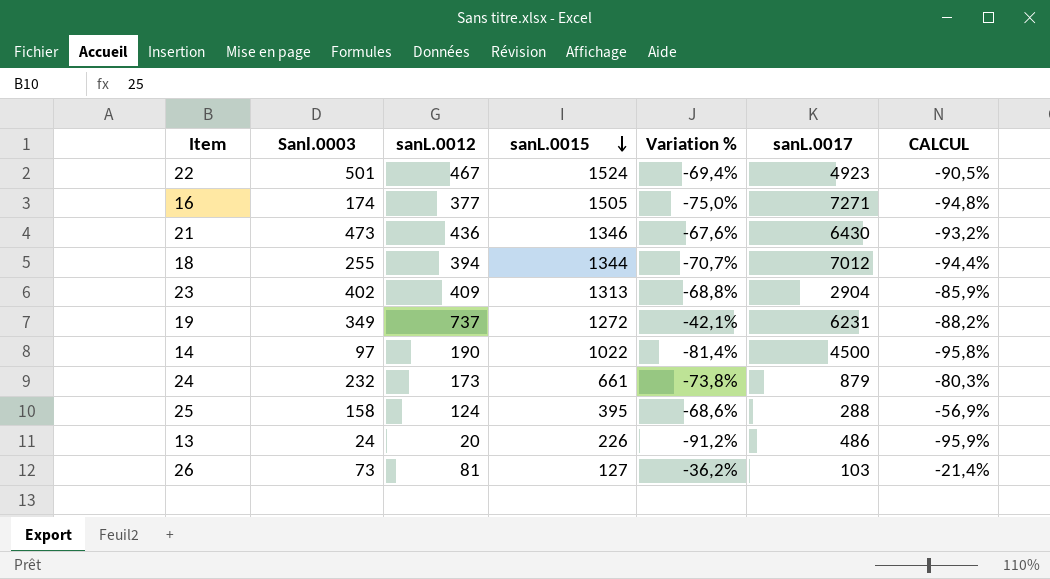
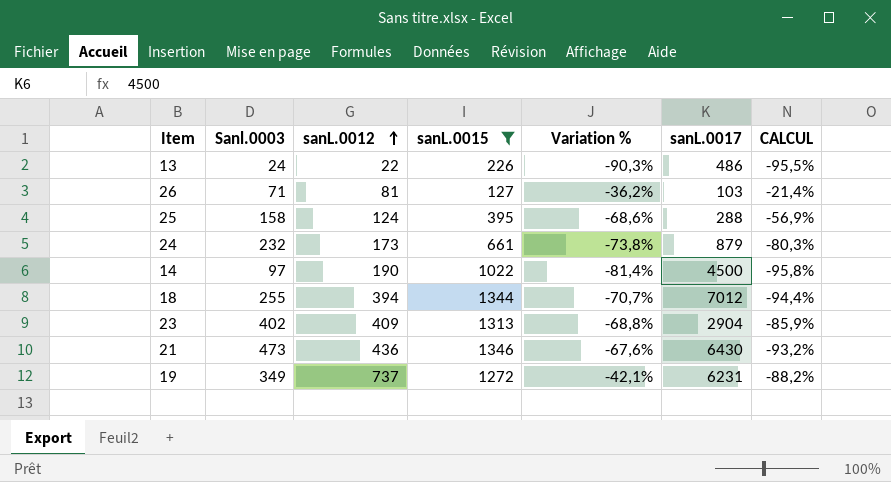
filter: none -> sanL.0015 <= 1346
row order: sanL.0015 descending -> sanL.0012 ascending
13 | sanL.0012: 20 -> 22
13 | Variation %: -91,2% -> -90,3%
13 | CALCUL: -95,9% -> -95,5%
26 | Sanl.0003: 73 -> 71

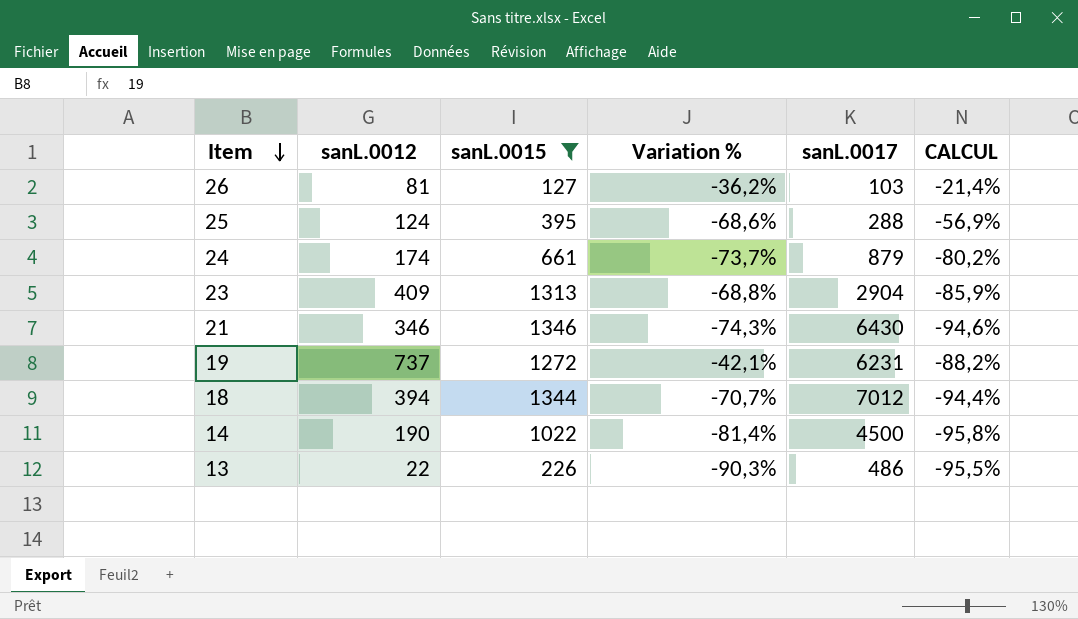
row order: sanL.0012 ascending -> Item descending
column Sanl.0003 | position: 2 -> none
24 | sanL.0012: 173 -> 174
24 | Variation %: -73,8% -> -73,7%
24 | CALCUL: -80,3% -> -80,2%
21 | sanL.0012: 436 -> 346
21 | Variation %: -67,6% -> -74,3%
21 | CALCUL: -93,2% -> -94,6%

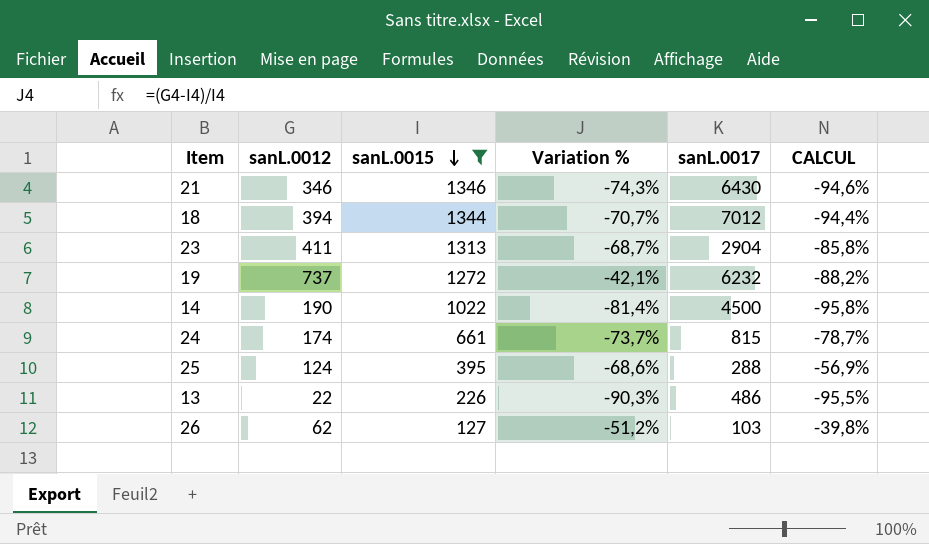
row order: Item descending -> sanL.0015 descending
23 | sanL.0012: 409 -> 411
23 | Variation %: -68,8% -> -68,7%
23 | CALCUL: -85,9% -> -85,8%
19 | sanL.0017: 6231 -> 6232
24 | sanL.0017: 879 -> 815
24 | CALCUL: -80,2% -> -78,7%
26 | sanL.0012: 81 -> 62
26 | Variation %: -36,2% -> -51,2%
26 | CALCUL: -21,4% -> -39,8%

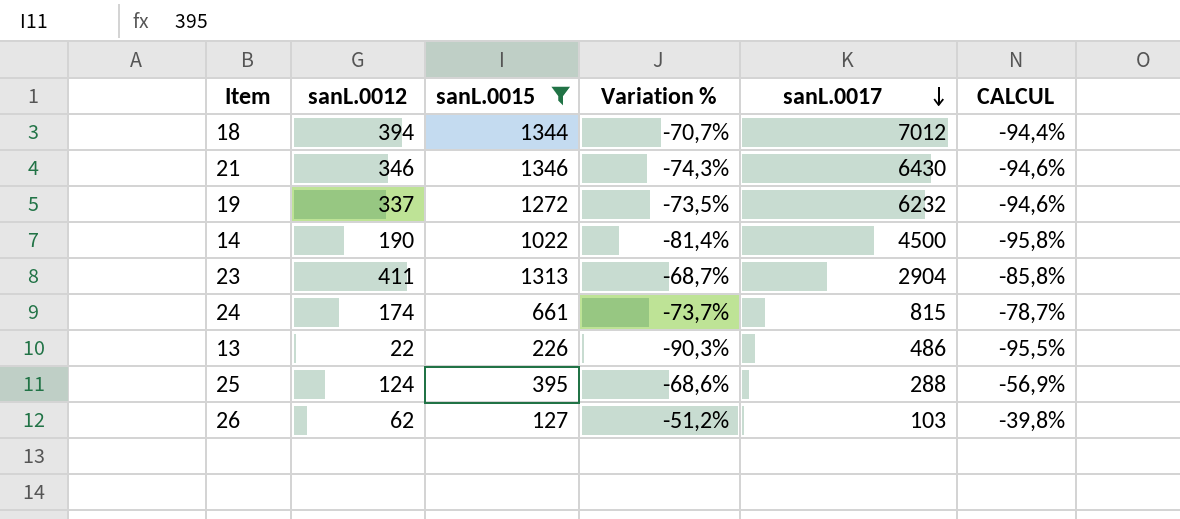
row order: sanL.0015 descending -> sanL.0017 descending
19 | sanL.0012: 737 -> 337
19 | Variation %: -42,1% -> -73,5%
19 | CALCUL: -88,2% -> -94,6%

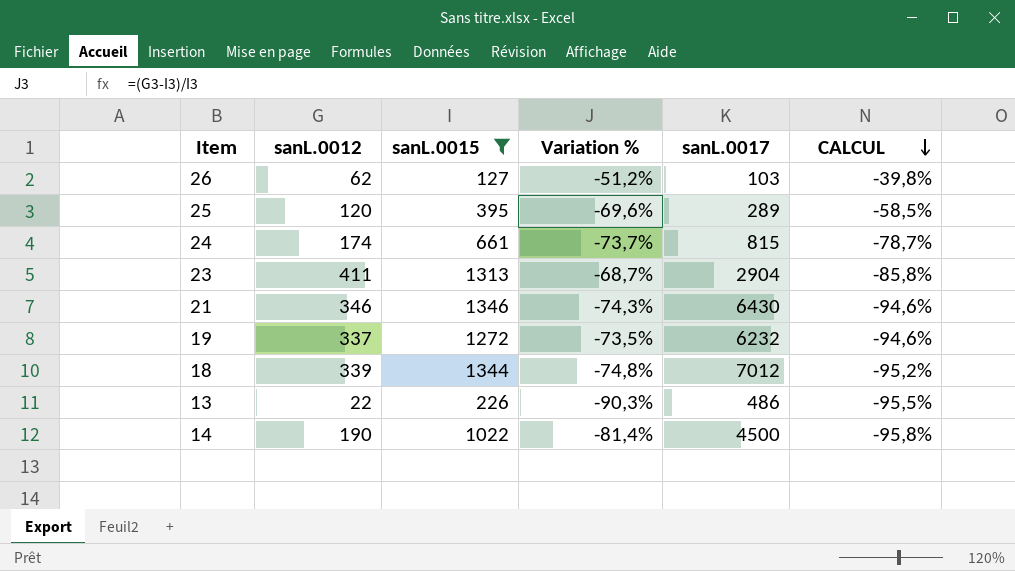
row order: sanL.0017 descending -> CALCUL descending
25 | sanL.0012: 124 -> 120
25 | Variation %: -68,6% -> -69,6%
25 | sanL.0017: 288 -> 289
25 | CALCUL: -56,9% -> -58,5%
18 | sanL.0012: 394 -> 339
18 | Variation %: -70,7% -> -74,8%
18 | CALCUL: -94,4% -> -95,2%

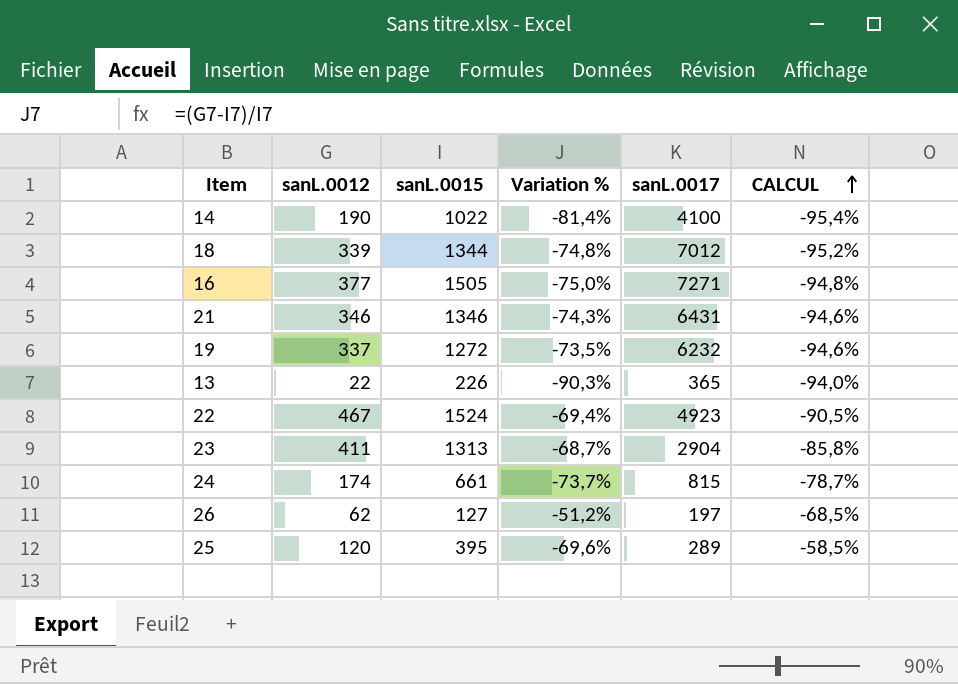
filter: sanL.0015 <= 1346 -> none
row order: CALCUL descending -> CALCUL ascending
14 | sanL.0017: 4500 -> 4100
14 | CALCUL: -95,8% -> -95,4%
21 | sanL.0017: 6430 -> 6431
13 | sanL.0017: 486 -> 365
13 | CALCUL: -95,5% -> -94,0%
26 | sanL.0017: 103 -> 197
26 | CALCUL: -39,8% -> -68,5%

